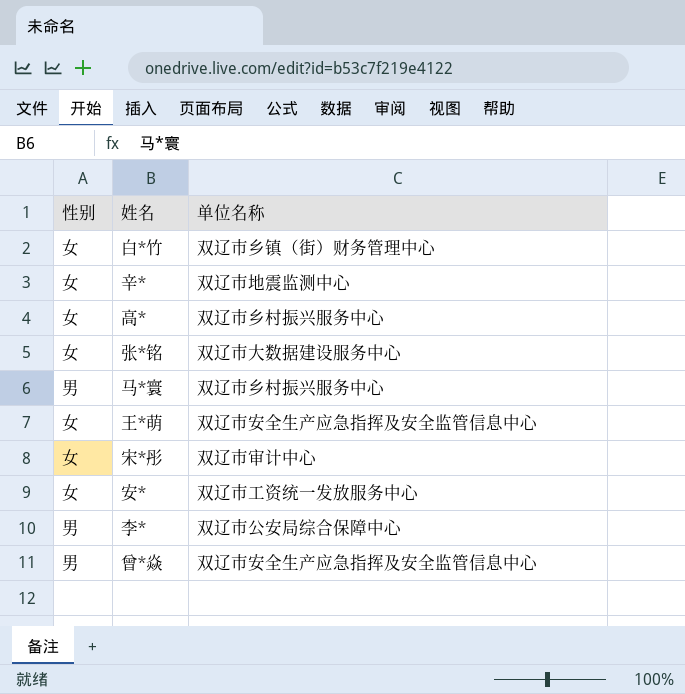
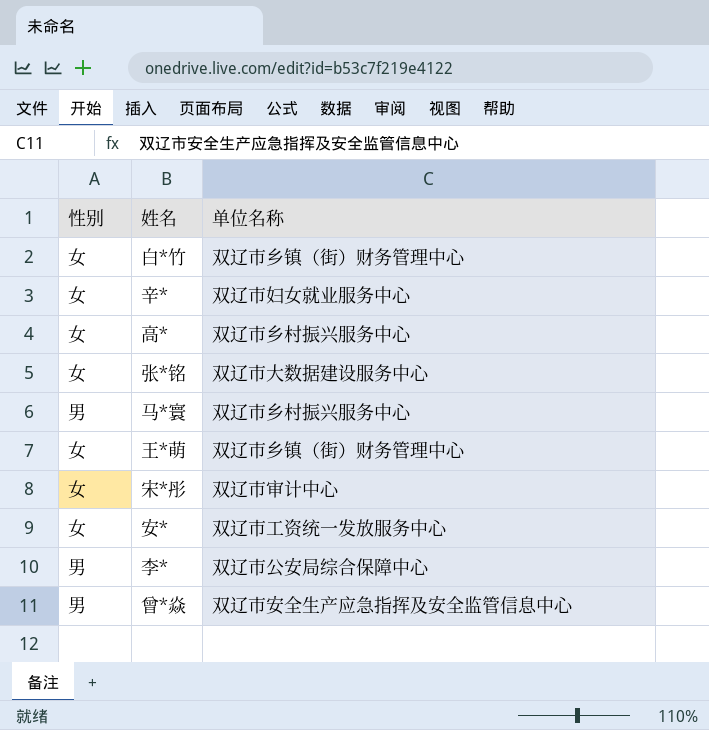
辛* | 单位名称: 双辽市地震监测中心 -> 双辽市妇女就业服务中心
王*萌 | 单位名称: 双辽市安全生产应急指挥及安全监管信息中心 -> 双辽市乡镇（街）财务管理中心

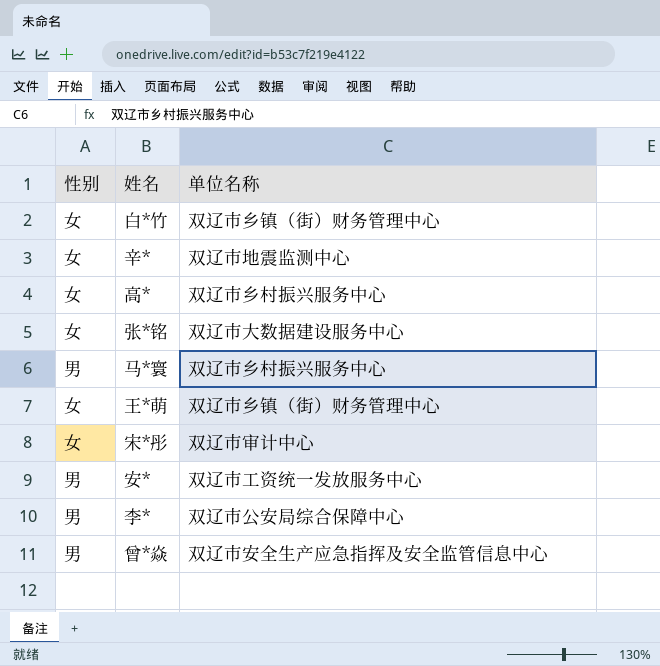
辛* | 单位名称: 双辽市妇女就业服务中心 -> 双辽市地震监测中心
安* | 性别: 女 -> 男

